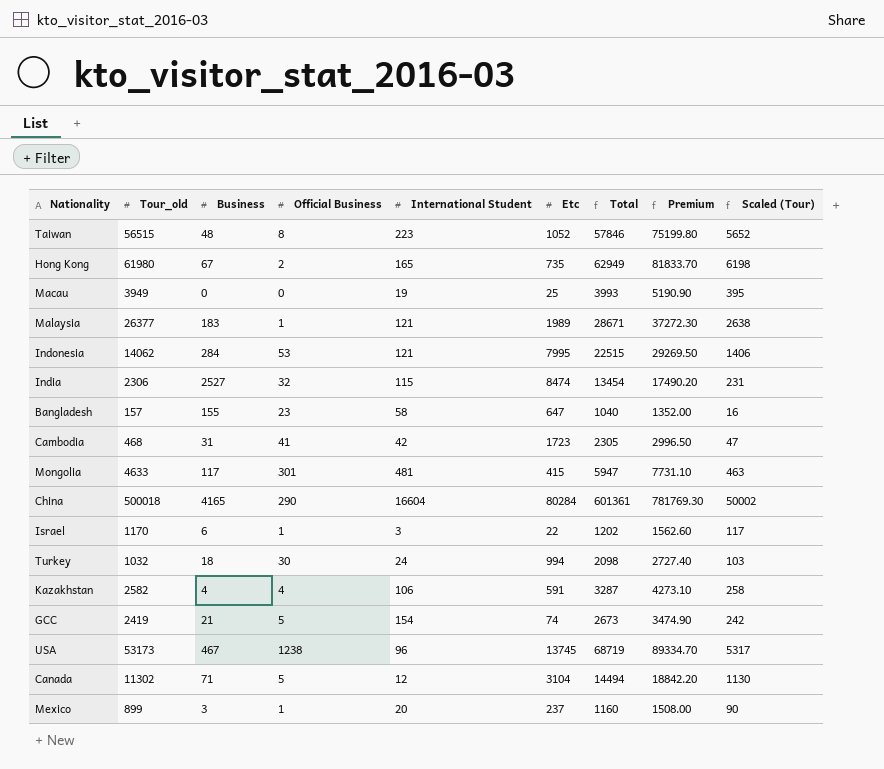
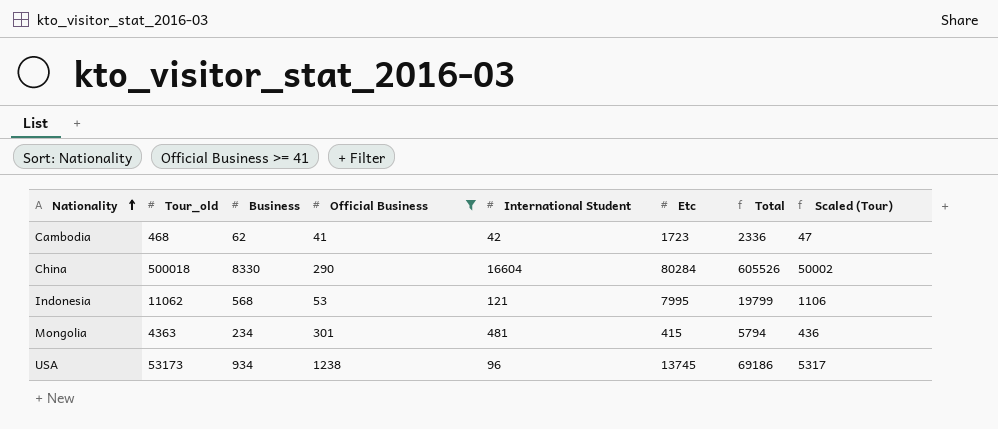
filter: none -> Official Business >= 41
row order: none -> Nationality ascending
column Premium | formula: [Total] * 1.3 -> none
Cambodia | Business: 31 -> 62
Cambodia | Total: 2305 -> 2336
China | Business: 4165 -> 8330
China | Total: 601361 -> 605526
Indonesia | Tour_old: 14062 -> 11062
Indonesia | Business: 284 -> 568
Indonesia | Total: 22515 -> 19799
Indonesia | Scaled (Tour): 1406 -> 1106
Mongolia | Tour_old: 4633 -> 4363
Mongolia | Business: 117 -> 234
Mongolia | Total: 5947 -> 5794
Mongolia | Scaled (Tour): 463 -> 436
USA | Business: 467 -> 934
USA | Total: 68719 -> 69186

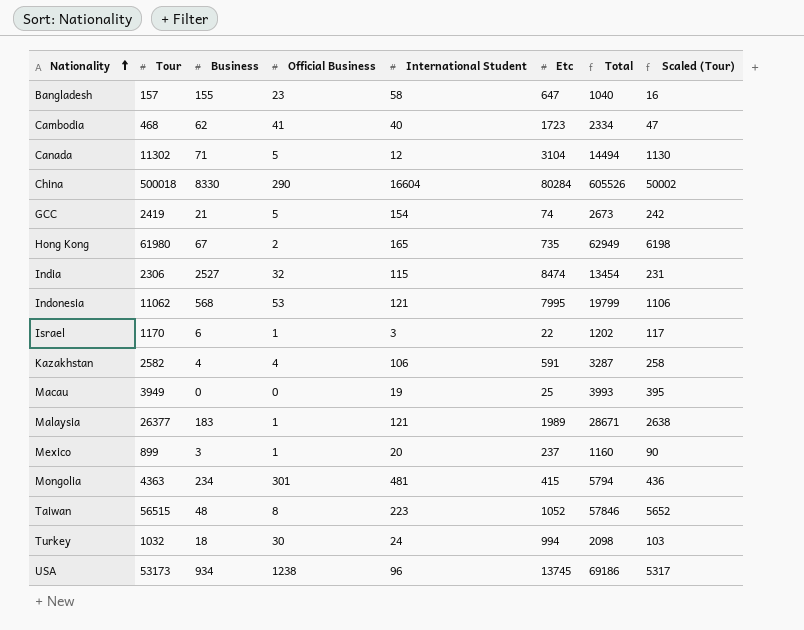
filter: Official Business >= 41 -> none
column name: Tour_old -> Tour
Cambodia | International Student: 42 -> 40
Cambodia | Total: 2336 -> 2334

